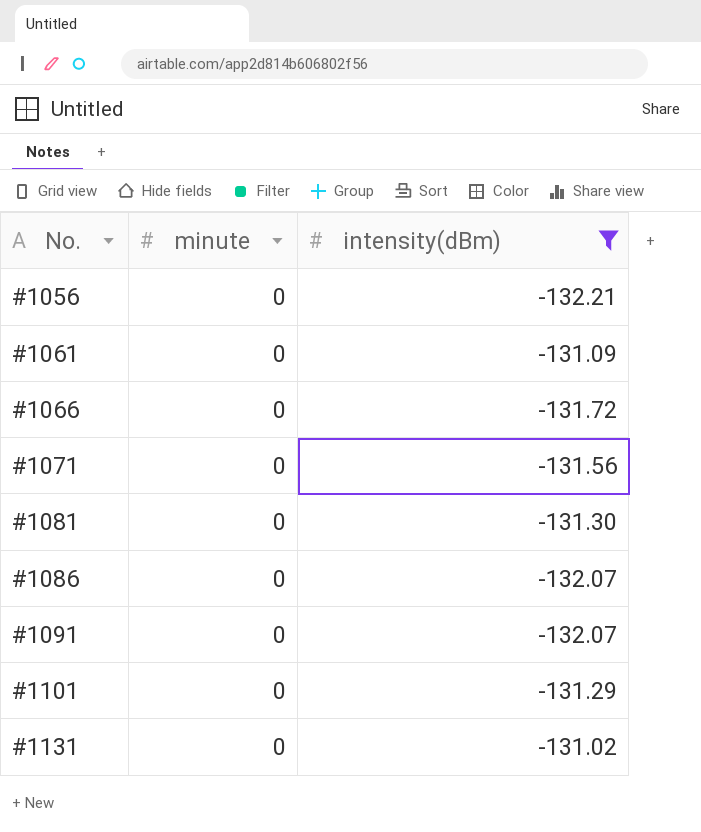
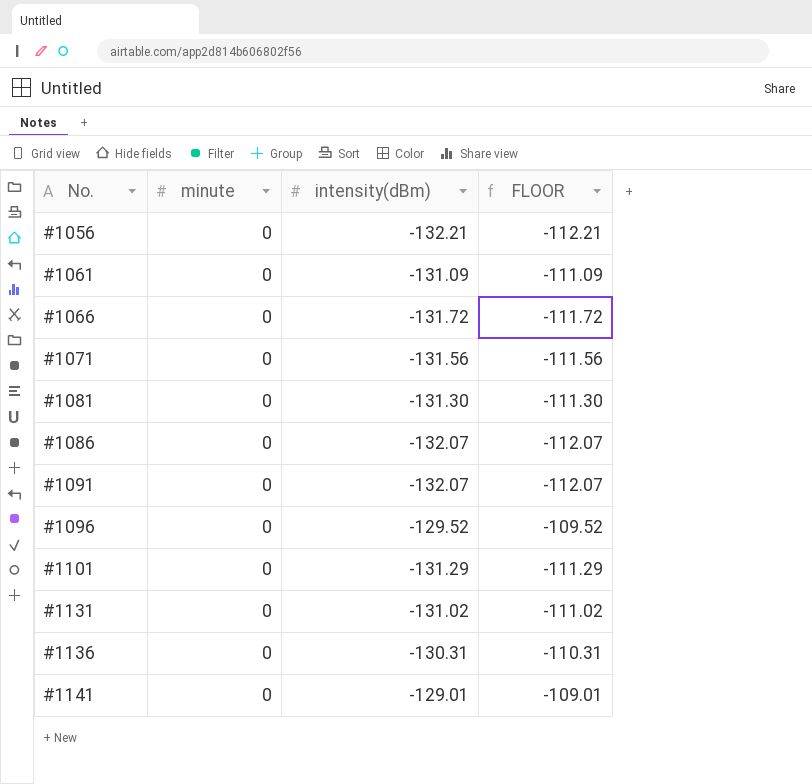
filter: intensity(dBm) <= -131.02 -> none
column FLOOR | formula: none -> [intensity(dBm)] + 20

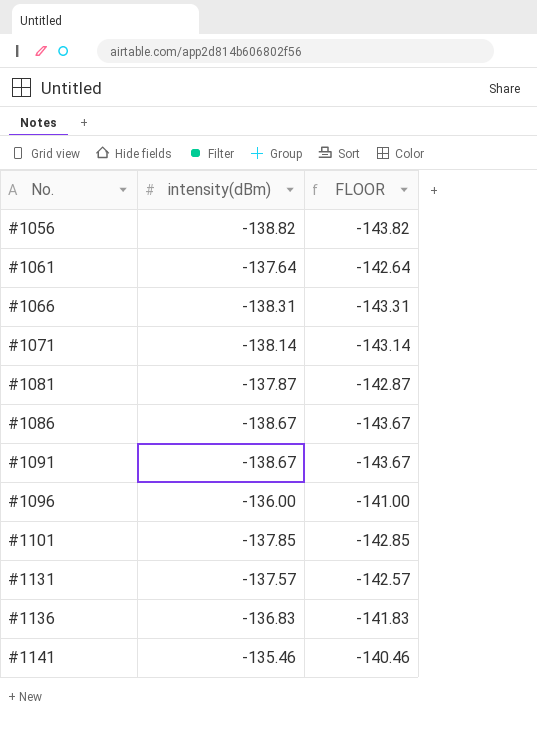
column minute | position: 2 -> none
column FLOOR | formula: [intensity(dBm)] + 20 -> [intensity(dBm)] - 5
#1056 | intensity(dBm): -132.21 -> -138.82
#1061 | intensity(dBm): -131.09 -> -137.64
#1066 | intensity(dBm): -131.72 -> -138.31
#1071 | intensity(dBm): -131.56 -> -138.14
#1081 | intensity(dBm): -131.30 -> -137.87
#1086 | intensity(dBm): -132.07 -> -138.67
#1091 | intensity(dBm): -132.07 -> -138.67
#1096 | intensity(dBm): -129.52 -> -136.00
#1101 | intensity(dBm): -131.29 -> -137.85
#1131 | intensity(dBm): -131.02 -> -137.57
#1136 | intensity(dBm): -130.31 -> -136.83
#1141 | intensity(dBm): -129.01 -> -135.46

